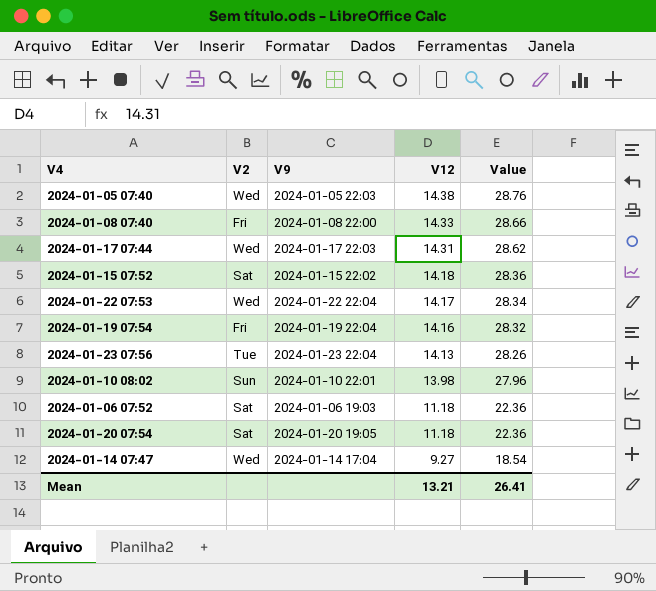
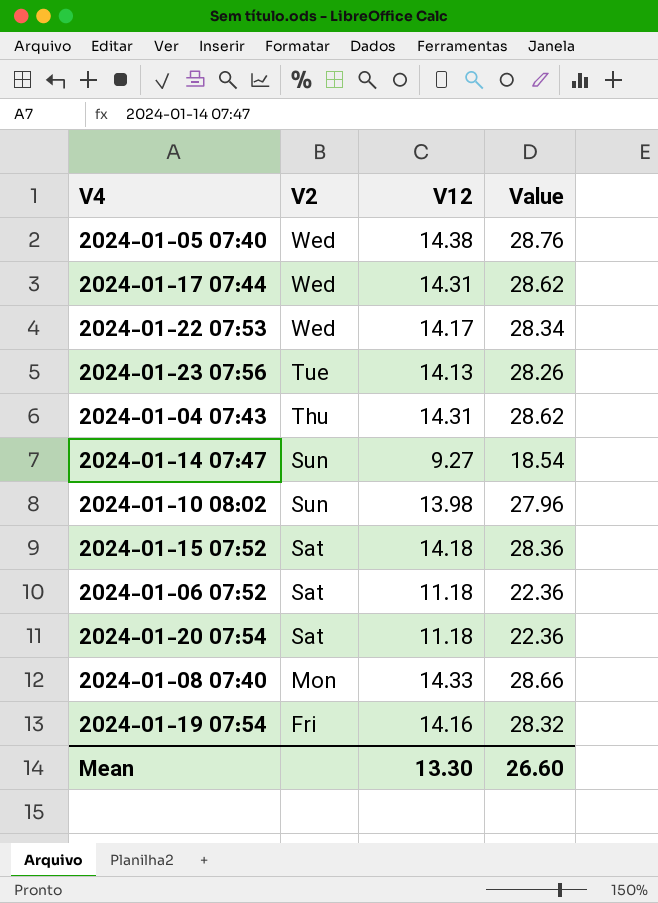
row order: V12 descending -> V2 descending
column V9 | position: 3 -> none
row 2024-01-04 07:43: none -> Thu | 14.31 | 28.62
2024-01-14 07:47 | V2: Wed -> Sun
2024-01-08 07:40 | V2: Fri -> Mon
Mean | V12: 13.21 -> 13.30
Mean | Value: 26.41 -> 26.60

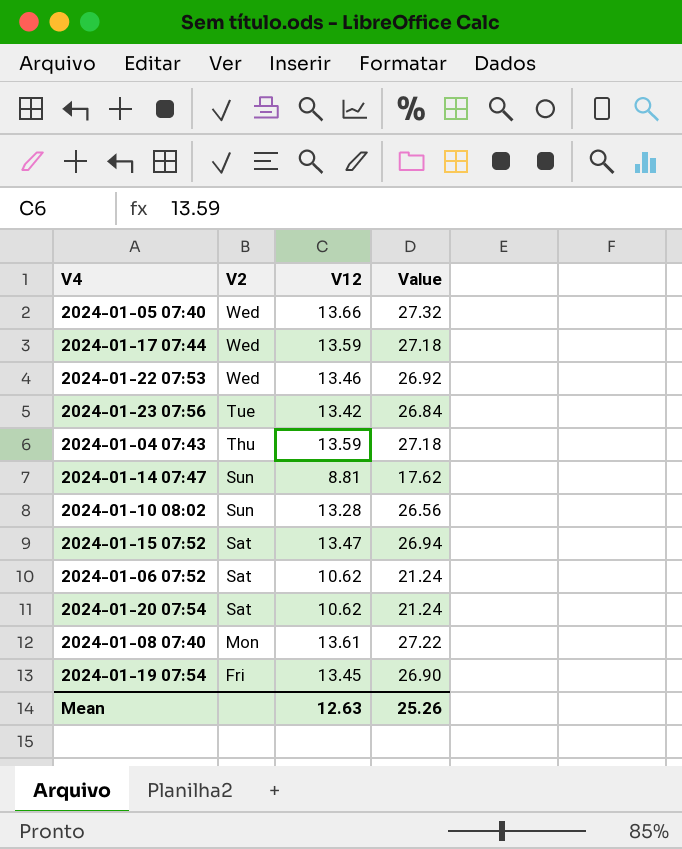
2024-01-05 07:40 | V12: 14.38 -> 13.66
2024-01-05 07:40 | Value: 28.76 -> 27.32
2024-01-17 07:44 | V12: 14.31 -> 13.59
2024-01-17 07:44 | Value: 28.62 -> 27.18
2024-01-22 07:53 | V12: 14.17 -> 13.46
2024-01-22 07:53 | Value: 28.34 -> 26.92
2024-01-23 07:56 | V12: 14.13 -> 13.42
2024-01-23 07:56 | Value: 28.26 -> 26.84
2024-01-04 07:43 | V12: 14.31 -> 13.59
2024-01-04 07:43 | Value: 28.62 -> 27.18
2024-01-14 07:47 | V12: 9.27 -> 8.81
2024-01-14 07:47 | Value: 18.54 -> 17.62
2024-01-10 08:02 | V12: 13.98 -> 13.28
2024-01-10 08:02 | Value: 27.96 -> 26.56
2024-01-15 07:52 | V12: 14.18 -> 13.47
2024-01-15 07:52 | Value: 28.36 -> 26.94
2024-01-06 07:52 | V12: 11.18 -> 10.62
2024-01-06 07:52 | Value: 22.36 -> 21.24
2024-01-20 07:54 | V12: 11.18 -> 10.62
2024-01-20 07:54 | Value: 22.36 -> 21.24
2024-01-08 07:40 | V12: 14.33 -> 13.61
2024-01-08 07:40 | Value: 28.66 -> 27.22
2024-01-19 07:54 | V12: 14.16 -> 13.45
2024-01-19 07:54 | Value: 28.32 -> 26.90
Mean | V12: 13.30 -> 12.63
Mean | Value: 26.60 -> 25.26

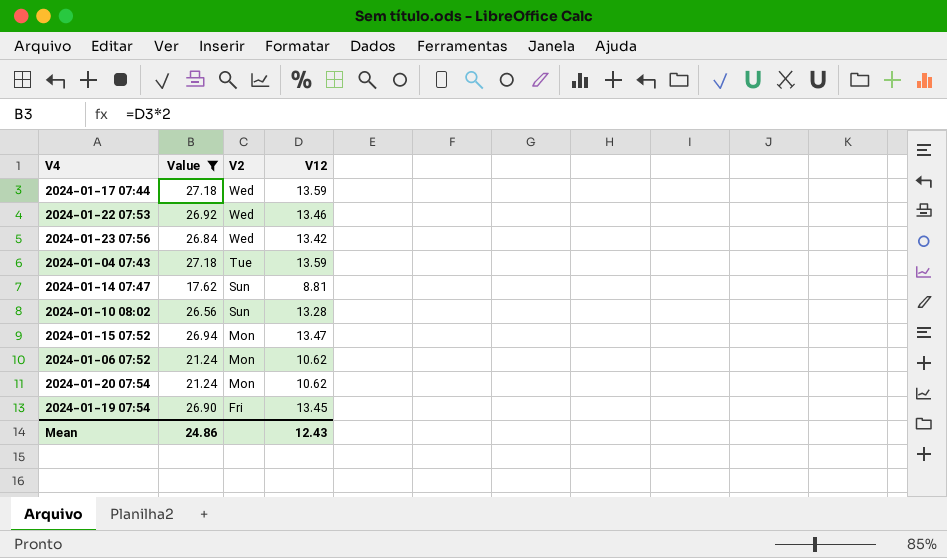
filter: none -> Value <= 27.18
column Value | position: 4 -> 2
2024-01-23 07:56 | V2: Tue -> Wed
2024-01-04 07:43 | V2: Thu -> Tue
2024-01-15 07:52 | V2: Sat -> Mon
2024-01-06 07:52 | V2: Sat -> Mon
2024-01-20 07:54 | V2: Sat -> Mon
Mean | Value: 25.26 -> 24.86
Mean | V12: 12.63 -> 12.43

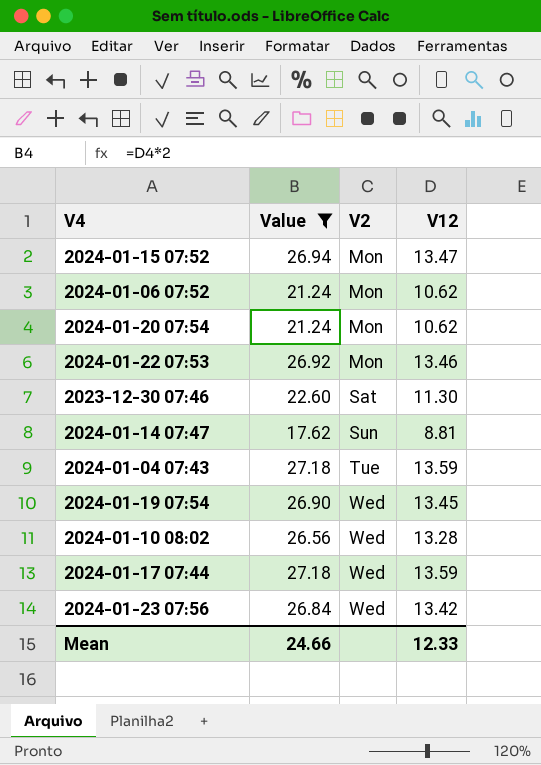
row order: V2 descending -> V2 ascending
2024-01-22 07:53 | V2: Wed -> Mon
row 2023-12-30 07:46: none -> 22.60 | Sat | 11.30
2024-01-19 07:54 | V2: Fri -> Wed
2024-01-10 08:02 | V2: Sun -> Wed
Mean | Value: 24.86 -> 24.66
Mean | V12: 12.43 -> 12.33

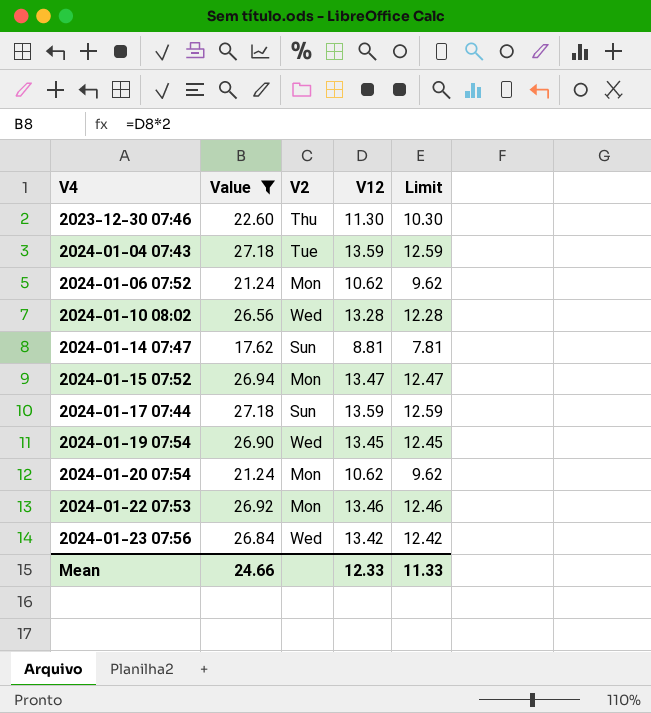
row order: V2 ascending -> V4 ascending
column Limit | formula: none -> [V12] - 1
2023-12-30 07:46 | V2: Sat -> Thu
2024-01-17 07:44 | V2: Wed -> Sun

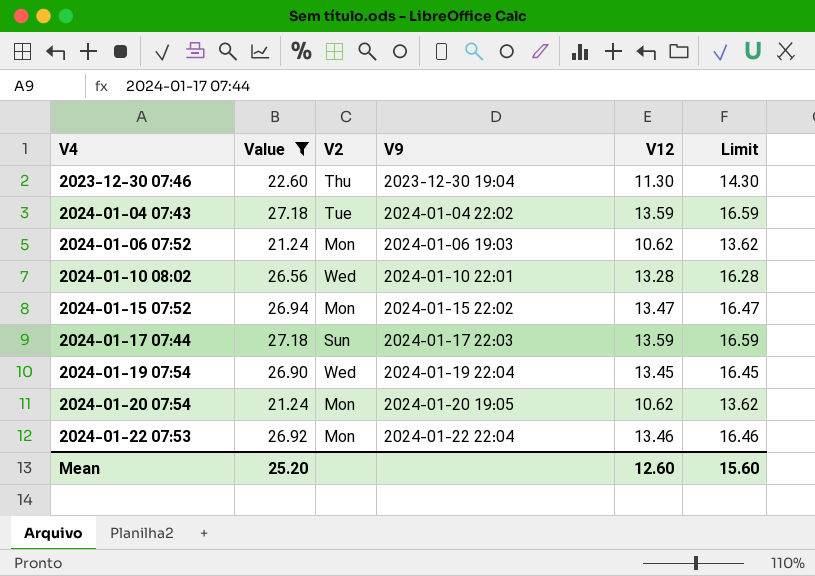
column V9 | position: none -> 4
column Limit | formula: [V12] - 1 -> [V12] + 3
row 2024-01-14 07:47: 17.62 | Sun | 8.81 | 7.81 -> none
row 2024-01-23 07:56: 26.84 | Wed | 13.42 | 12.42 -> none
Mean | Value: 24.66 -> 25.20
Mean | V12: 12.33 -> 12.60
Mean | Limit: 11.33 -> 15.60

